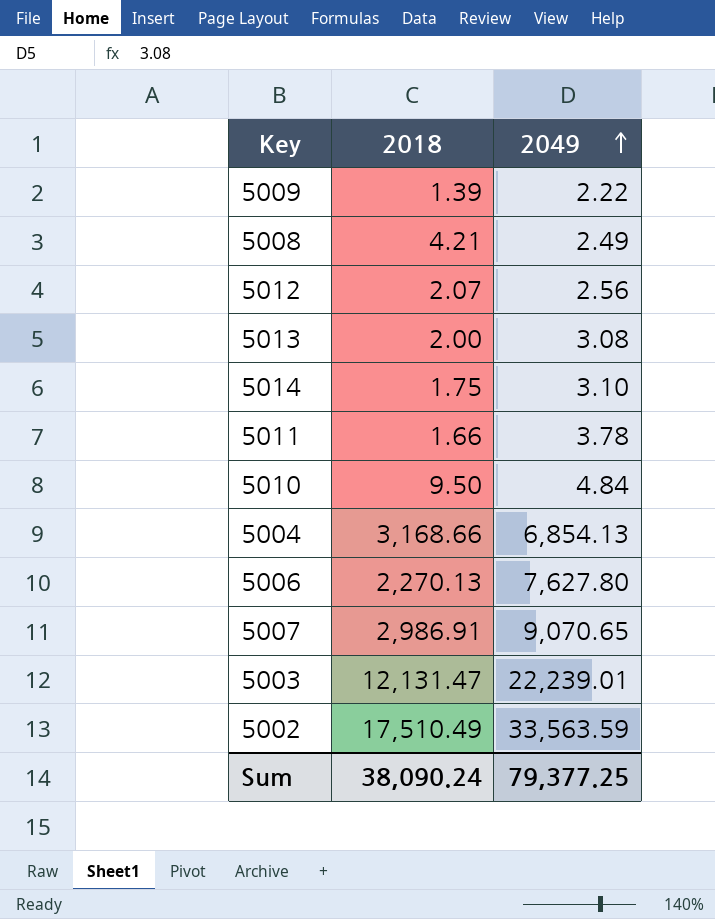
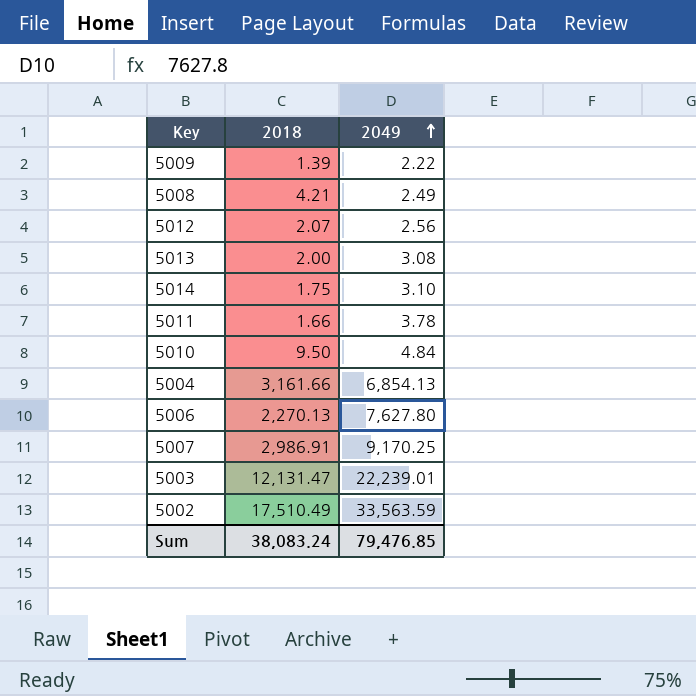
5004 | 2018: 3,168.66 -> 3,161.66
5007 | 2049: 9,070.65 -> 9,170.25
Sum | 2018: 38,090.24 -> 38,083.24
Sum | 2049: 79,377.25 -> 79,476.85

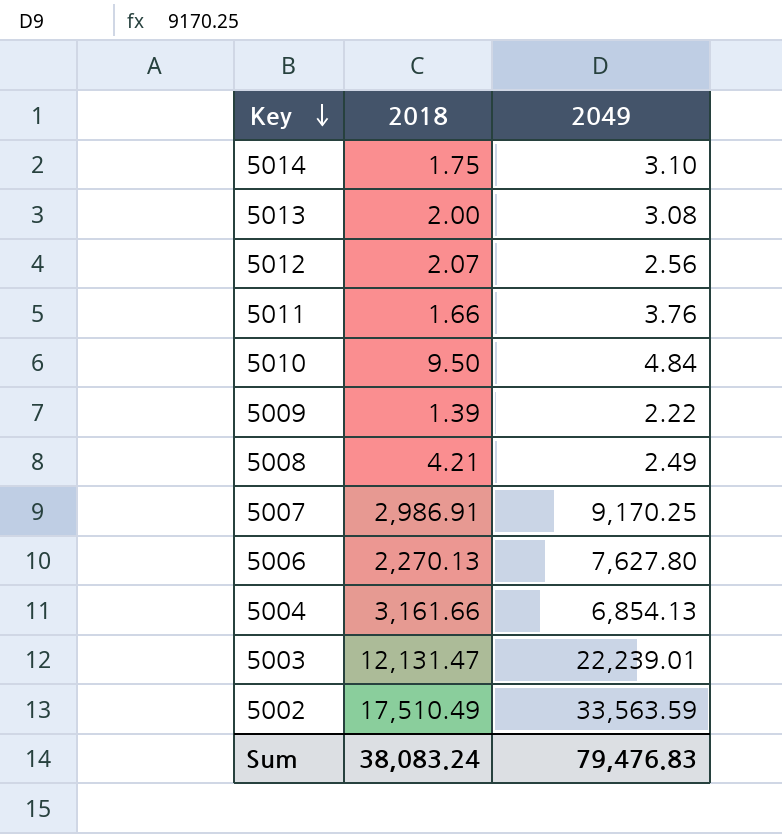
row order: 2049 ascending -> Key descending
5011 | 2049: 3.78 -> 3.76
Sum | 2049: 79,476.85 -> 79,476.83

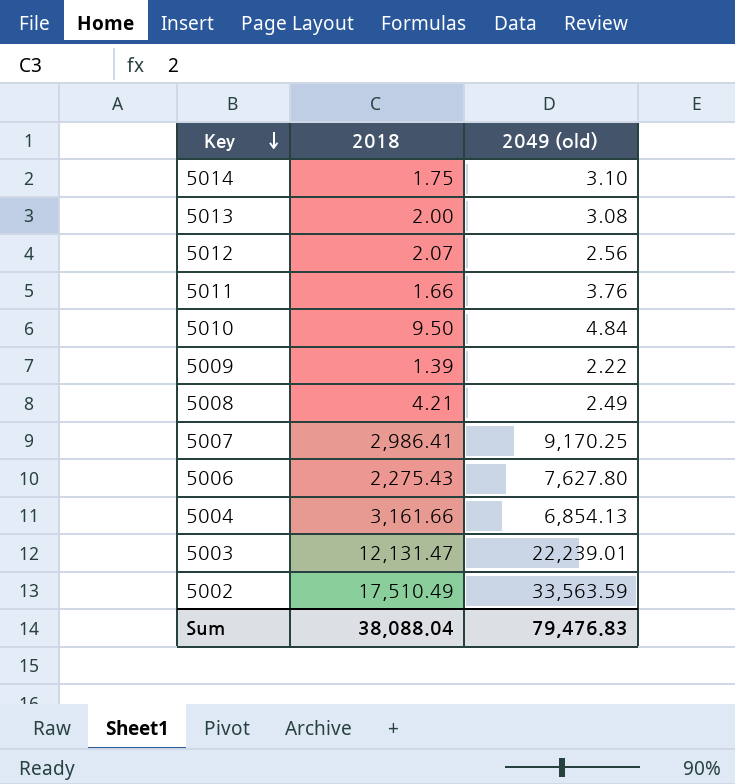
column name: 2049 -> 2049 (old)
5007 | 2018: 2,986.91 -> 2,986.41
5006 | 2018: 2,270.13 -> 2,275.43
Sum | 2018: 38,083.24 -> 38,088.04

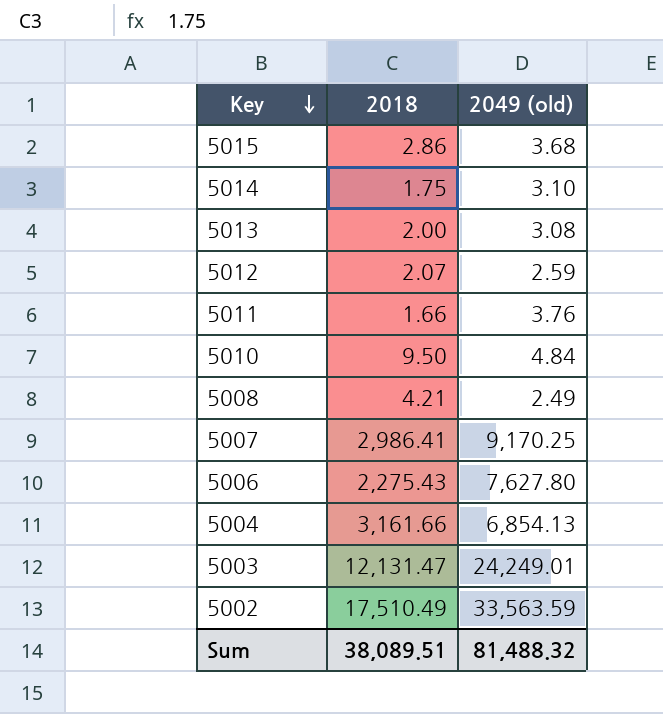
row 5009: 1.39 | 2.22 -> none
row 5015: none -> 2.86 | 3.68
5012 | 2049 (old): 2.56 -> 2.59
5003 | 2049 (old): 22,239.01 -> 24,249.01
Sum | 2018: 38,088.04 -> 38,089.51
Sum | 2049 (old): 79,476.83 -> 81,488.32

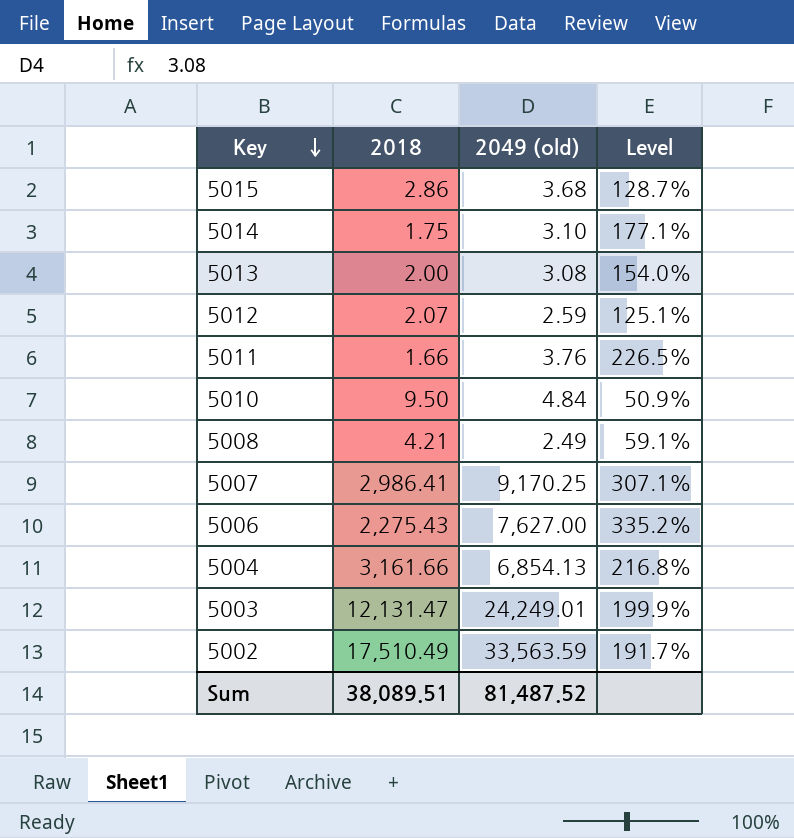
column Level | formula: none -> [2049 (old)] / [2018]
5006 | 2049 (old): 7,627.80 -> 7,627.00
Sum | 2049 (old): 81,488.32 -> 81,487.52

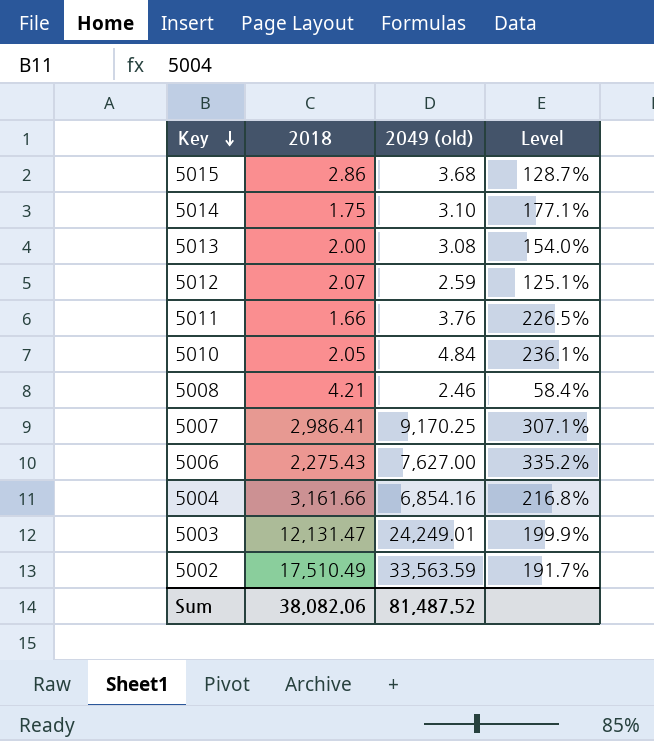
5010 | 2018: 9.50 -> 2.05
5010 | Level: 50.9% -> 236.1%
5008 | 2049 (old): 2.49 -> 2.46
5008 | Level: 59.1% -> 58.4%
5004 | 2049 (old): 6,854.13 -> 6,854.16
Sum | 2018: 38,089.51 -> 38,082.06

